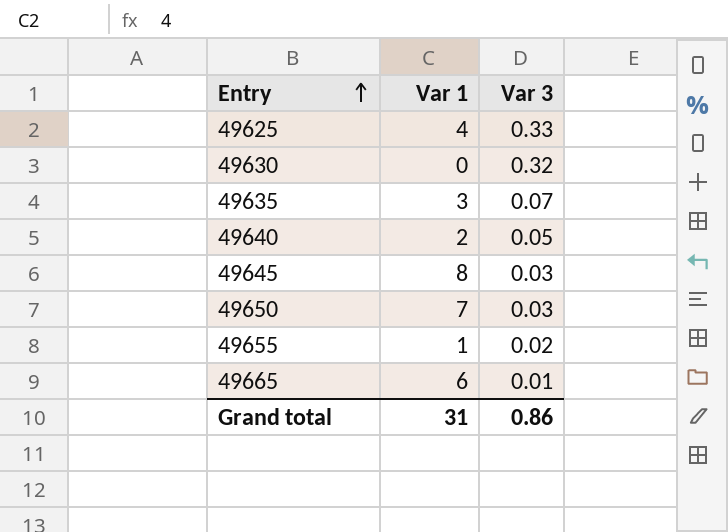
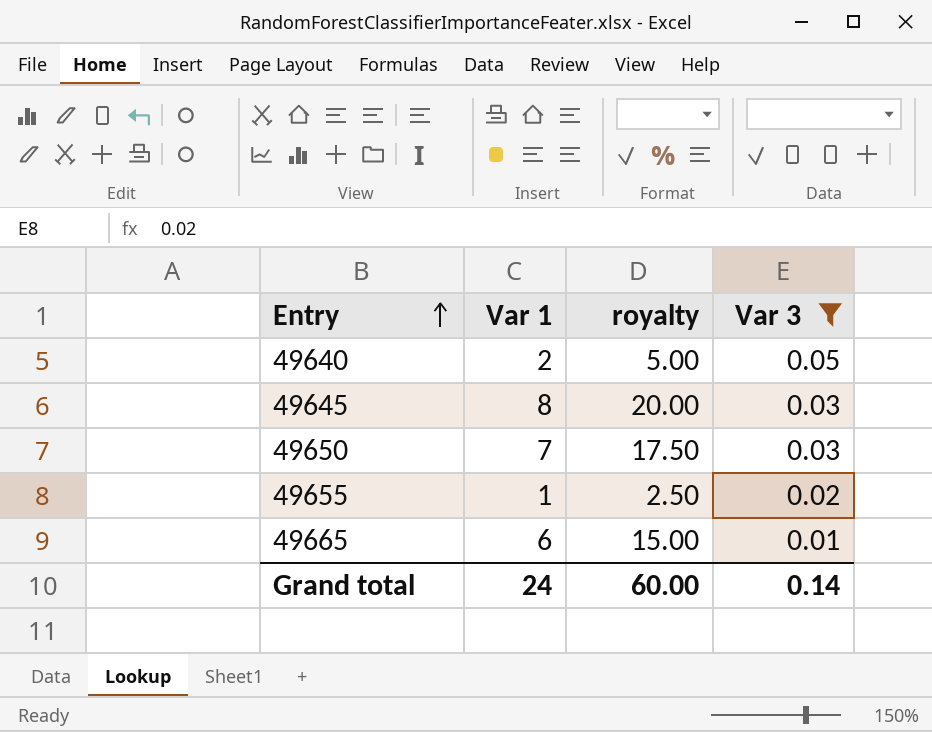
filter: none -> Var 3 <= 0.05
column royalty | formula: none -> [Var 1] * 2.5
Grand total | Var 1: 31 -> 24
Grand total | Var 3: 0.86 -> 0.14

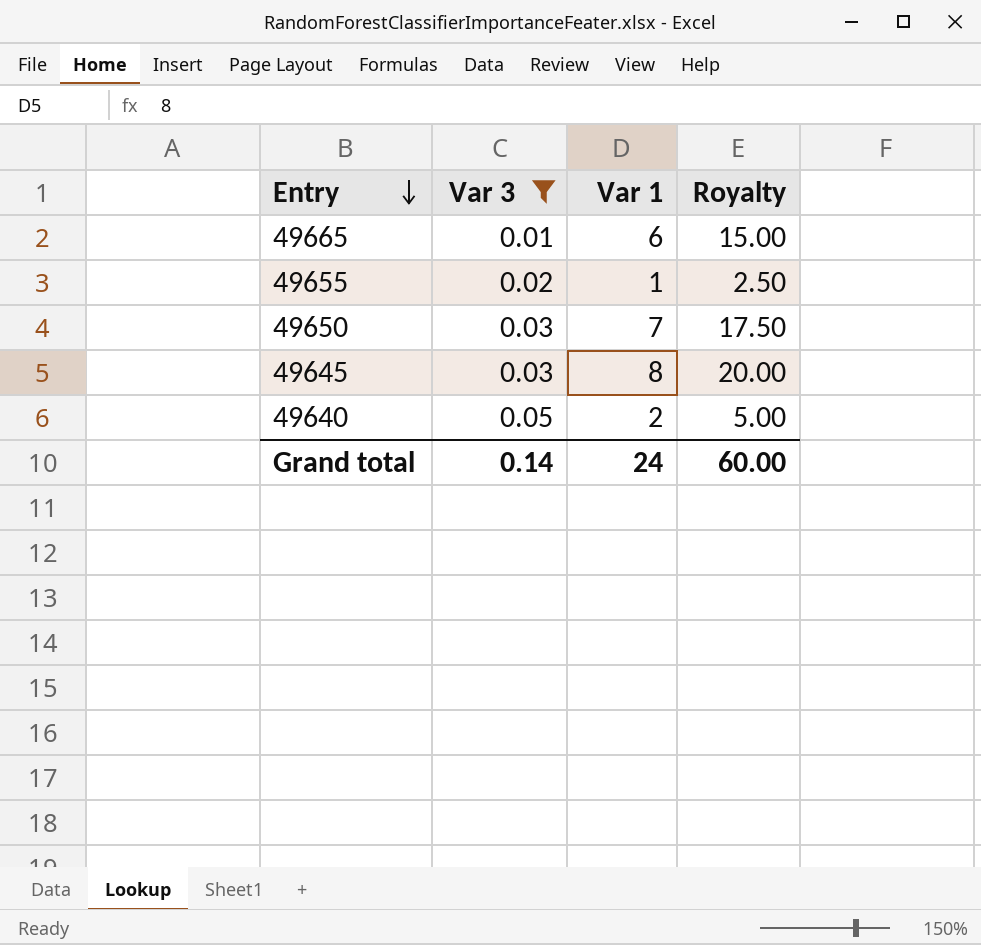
row order: Entry ascending -> Entry descending
column Var 3 | position: 4 -> 2
column name: royalty -> Royalty

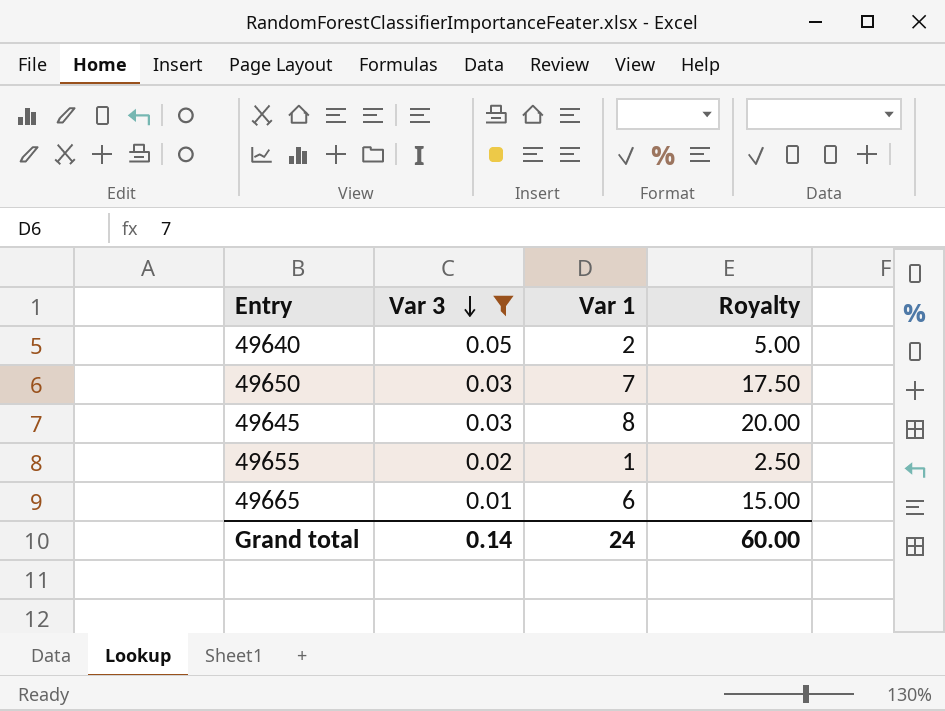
row order: Entry descending -> Var 3 descending

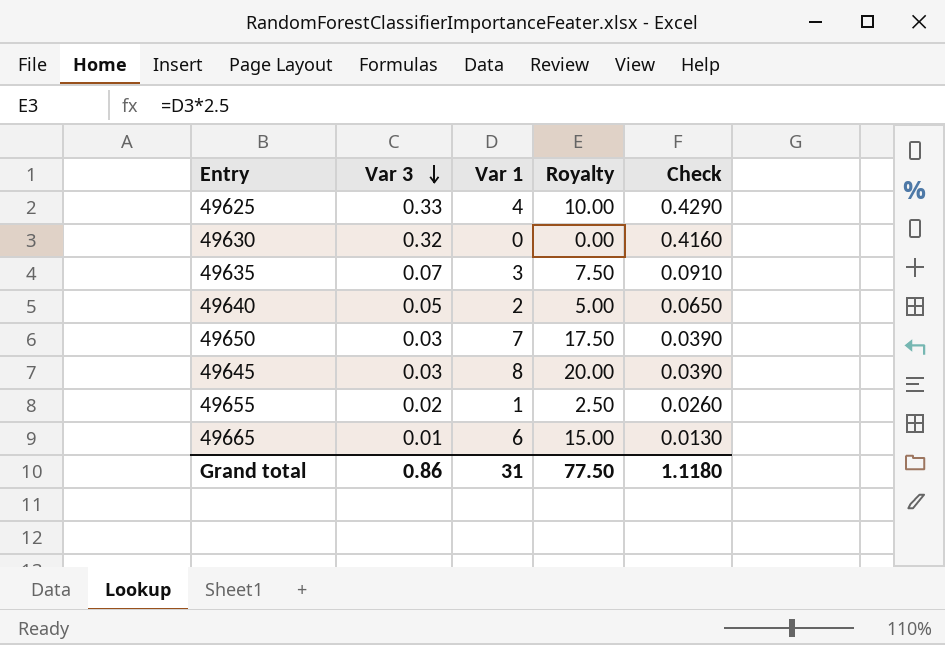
filter: Var 3 <= 0.05 -> none
column Check | formula: none -> [Var 3] * 1.3
Grand total | Var 3: 0.14 -> 0.86
Grand total | Var 1: 24 -> 31
Grand total | Royalty: 60.00 -> 77.50

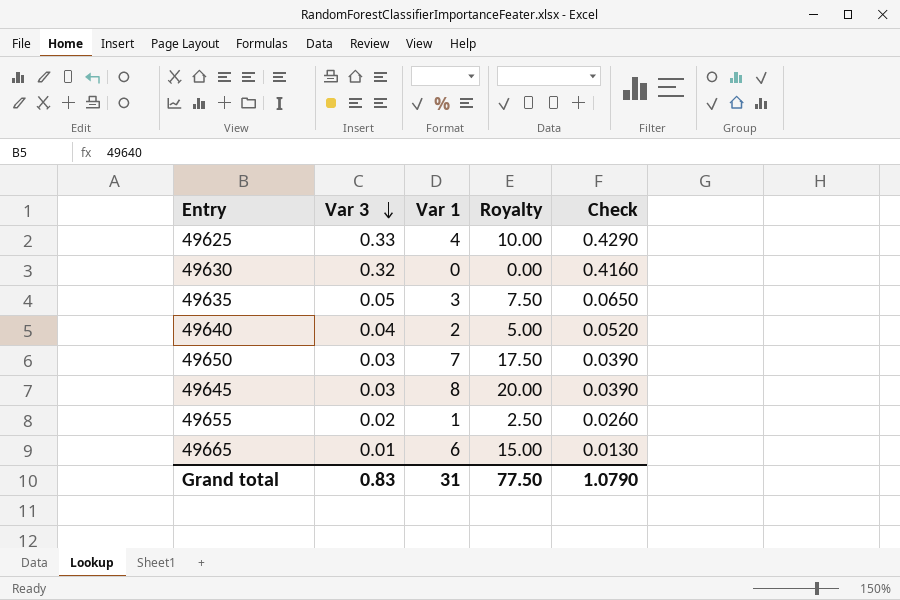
49635 | Var 3: 0.07 -> 0.05
49635 | Check: 0.0910 -> 0.0650
49640 | Var 3: 0.05 -> 0.04
49640 | Check: 0.0650 -> 0.0520
Grand total | Var 3: 0.86 -> 0.83
Grand total | Check: 1.1180 -> 1.0790

